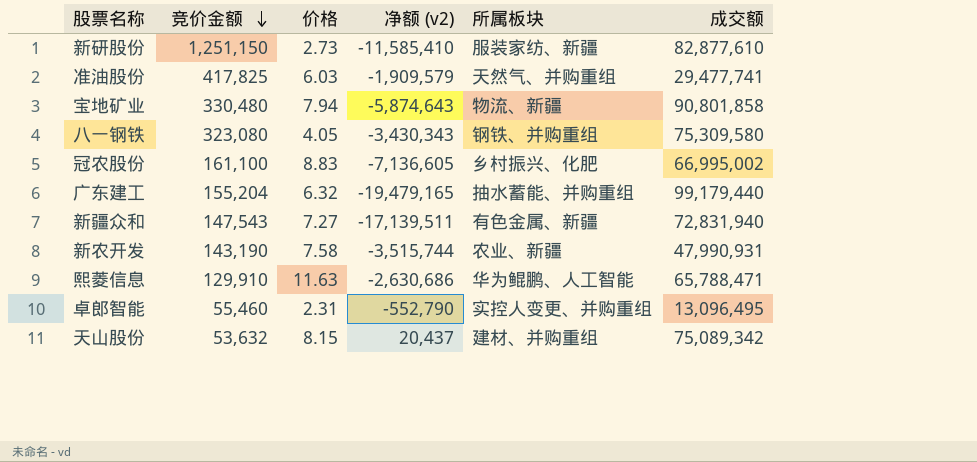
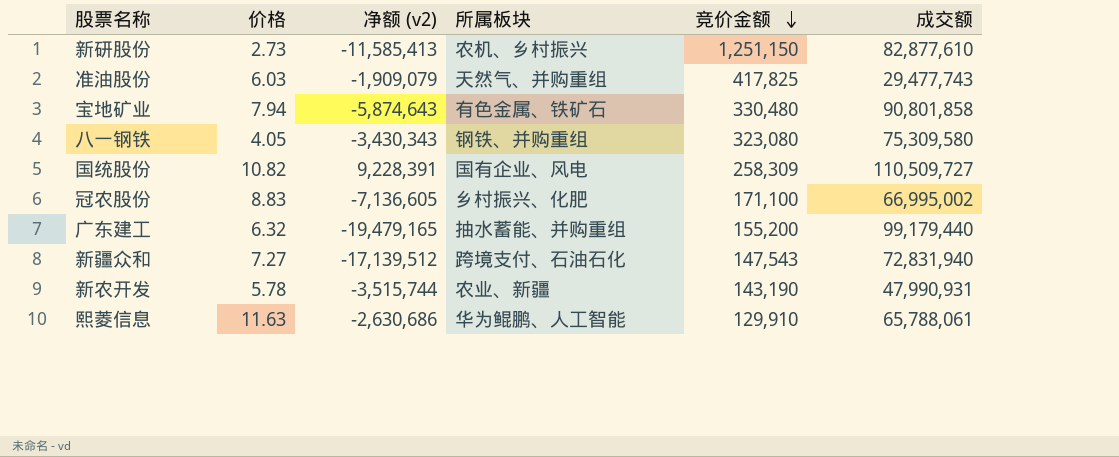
column 竞价金额 | position: 2 -> 5
row 卓郎智能: 55,460 | 2.31 | -552,790 | 实控人变更、并购重组 | 13,096,495 -> none
row 天山股份: 53,632 | 8.15 | 20,437 | 建材、并购重组 | 75,089,342 -> none
新研股份 | 净额 (v2): -11,585,410 -> -11,585,413
新研股份 | 所属板块: 服装家纺、新疆 -> 农机、乡村振兴
准油股份 | 净额 (v2): -1,909,579 -> -1,909,079
准油股份 | 成交额: 29,477,741 -> 29,477,743
宝地矿业 | 所属板块: 物流、新疆 -> 有色金属、铁矿石
row 国统股份: none -> 10.82 | 9,228,391 | 国有企业、风电 | 258,309 | 110,509,727
冠农股份 | 竞价金额: 161,100 -> 171,100
广东建工 | 竞价金额: 155,204 -> 155,200
新疆众和 | 净额 (v2): -17,139,511 -> -17,139,512
新疆众和 | 所属板块: 有色金属、新疆 -> 跨境支付、石油石化
新农开发 | 价格: 7.58 -> 5.78
熙菱信息 | 成交额: 65,788,471 -> 65,788,061

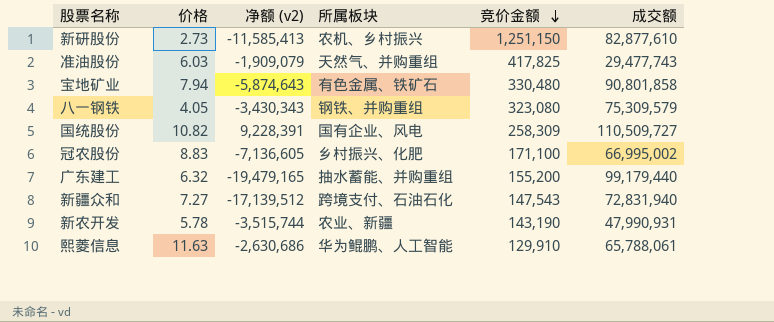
八一钢铁 | 成交额: 75,309,580 -> 75,309,579

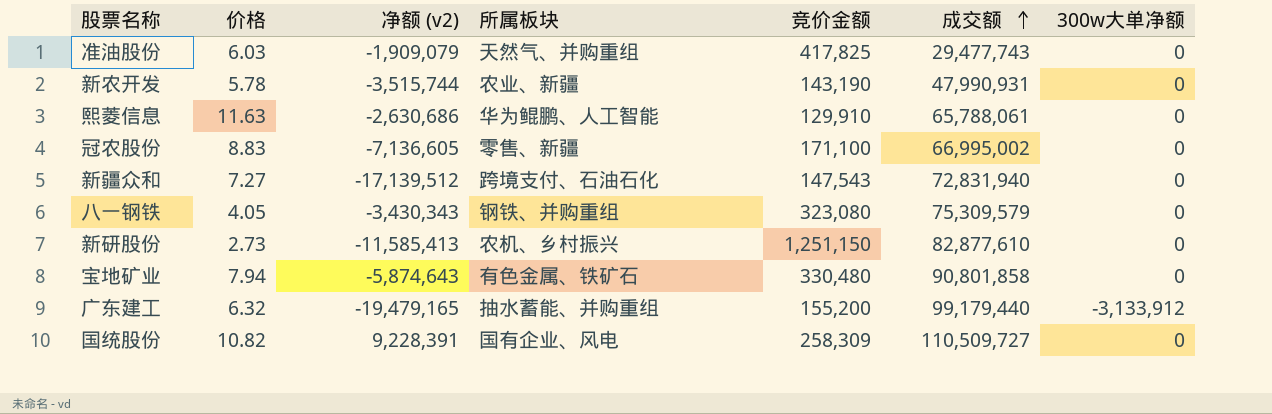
row order: 竞价金额 descending -> 成交额 ascending
column 300w大单净额 | position: none -> 7
冠农股份 | 所属板块: 乡村振兴、化肥 -> 零售、新疆

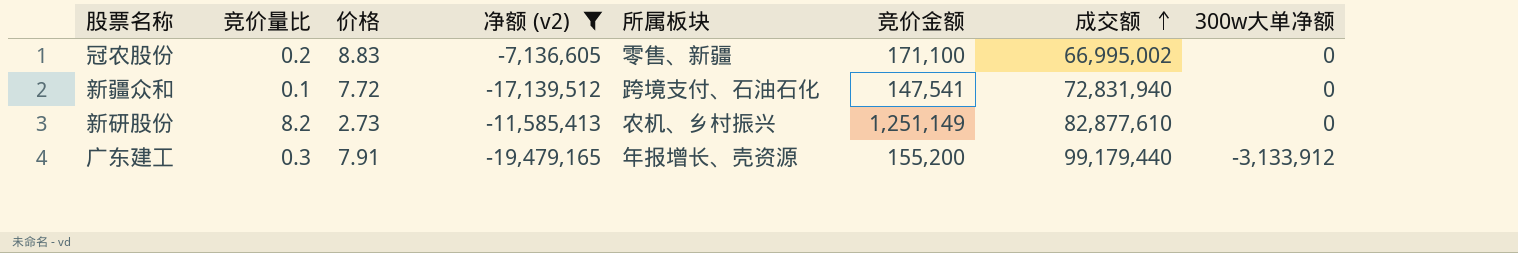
filter: none -> 净额 (v2) <= -7,136,605
column 竞价量比 | position: none -> 2
新疆众和 | 价格: 7.27 -> 7.72
新疆众和 | 竞价金额: 147,543 -> 147,541
新研股份 | 竞价金额: 1,251,150 -> 1,251,149
广东建工 | 价格: 6.32 -> 7.91
广东建工 | 所属板块: 抽水蓄能、并购重组 -> 年报增长、壳资源

